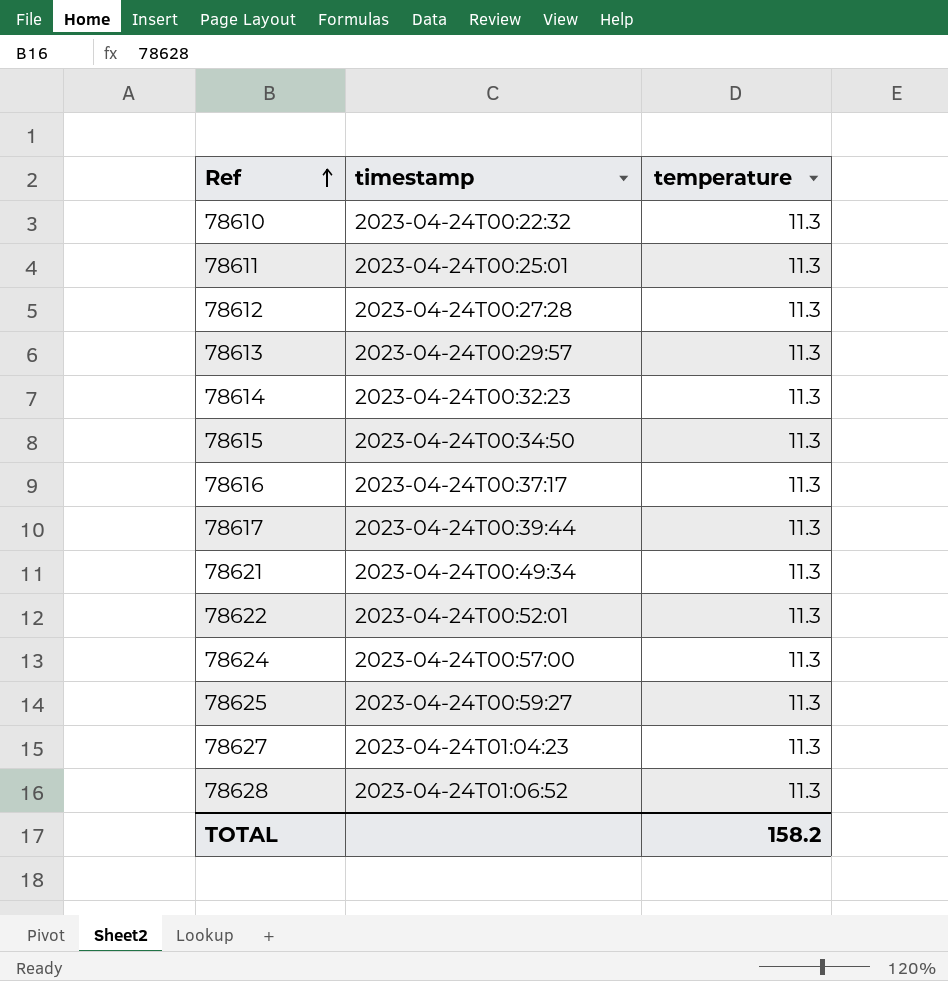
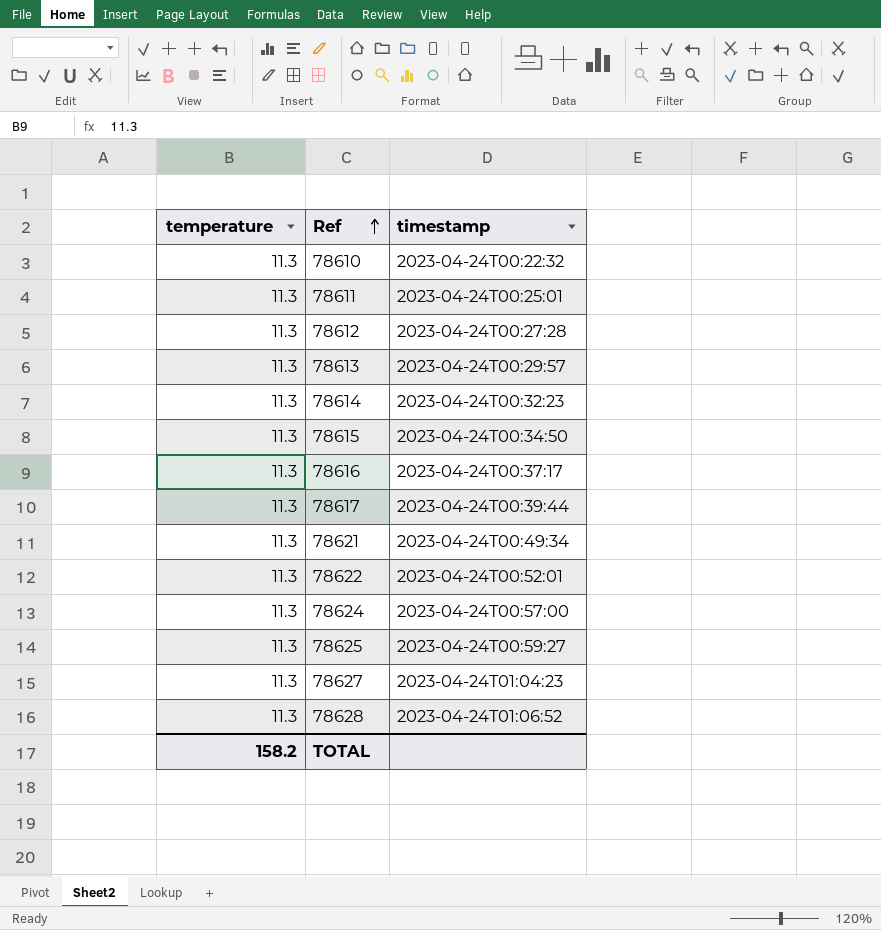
column temperature | position: 3 -> 1

